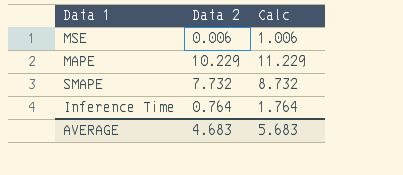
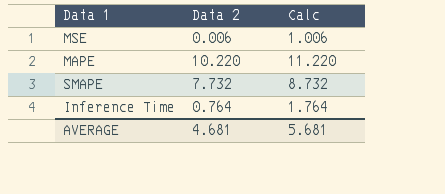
MAPE | Data 2: 10.229 -> 10.220
MAPE | Calc: 11.229 -> 11.220
AVERAGE | Data 2: 4.683 -> 4.681
AVERAGE | Calc: 5.683 -> 5.681

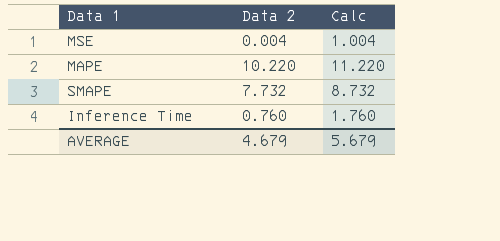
MSE | Data 2: 0.006 -> 0.004
MSE | Calc: 1.006 -> 1.004
Inference Time | Data 2: 0.764 -> 0.760
Inference Time | Calc: 1.764 -> 1.760
AVERAGE | Data 2: 4.681 -> 4.679
AVERAGE | Calc: 5.681 -> 5.679

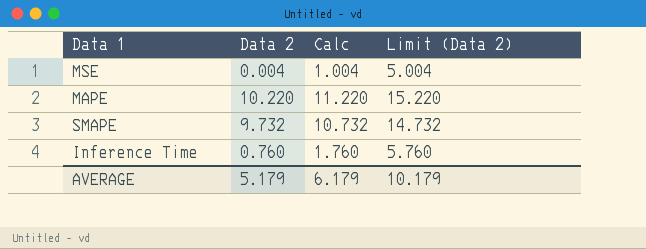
column Limit (Data 2) | formula: none -> [Data 2] + 5
SMAPE | Data 2: 7.732 -> 9.732
SMAPE | Calc: 8.732 -> 10.732
AVERAGE | Data 2: 4.679 -> 5.179
AVERAGE | Calc: 5.679 -> 6.179

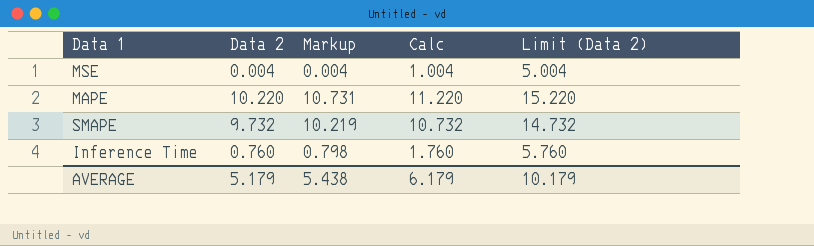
column Markup | formula: none -> [Data 2] * 1.05

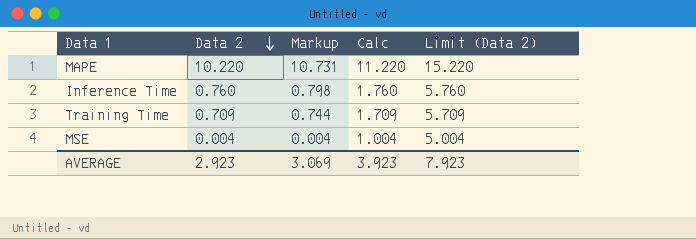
row order: none -> Data 2 descending
row SMAPE: 9.732 | 10.219 | 10.732 | 14.732 -> none
row Training Time: none -> 0.709 | 0.744 | 1.709 | 5.709
AVERAGE | Data 2: 5.179 -> 2.923
AVERAGE | Markup: 5.438 -> 3.069
AVERAGE | Calc: 6.179 -> 3.923
AVERAGE | Limit (Data 2): 10.179 -> 7.923

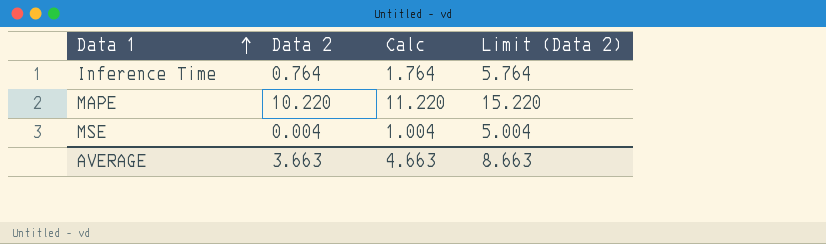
row order: Data 2 descending -> Data 1 ascending
column Markup | formula: [Data 2] * 1.05 -> none
row Training Time: 0.709 | 0.744 | 1.709 | 5.709 -> none
Inference Time | Data 2: 0.760 -> 0.764
Inference Time | Calc: 1.760 -> 1.764
Inference Time | Limit (Data 2): 5.760 -> 5.764
AVERAGE | Data 2: 2.923 -> 3.663
AVERAGE | Calc: 3.923 -> 4.663
AVERAGE | Limit (Data 2): 7.923 -> 8.663

